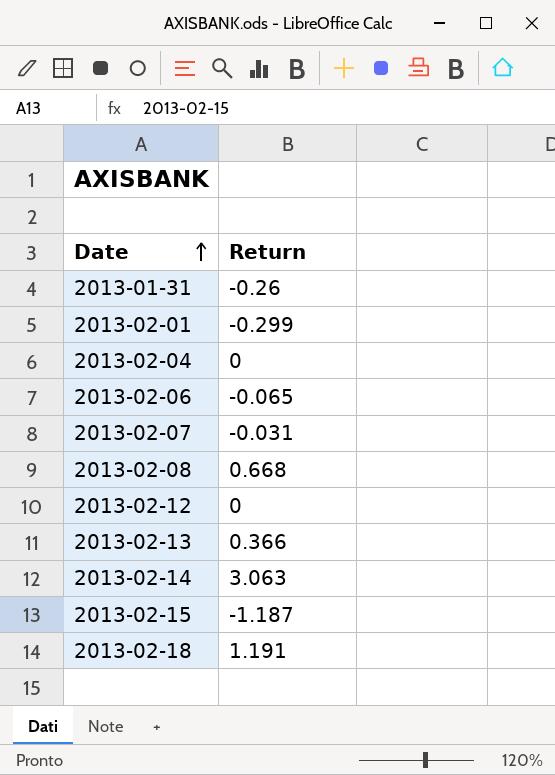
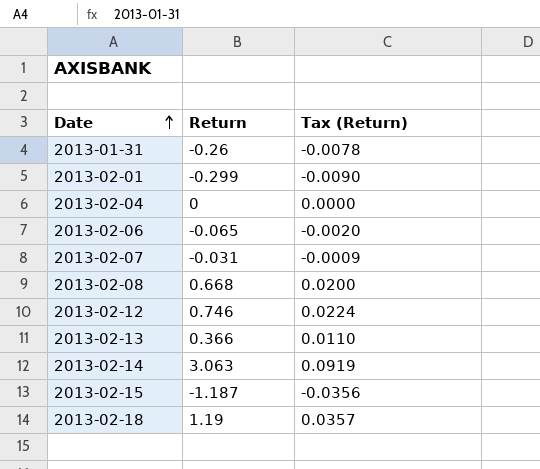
column Tax (Return) | formula: none -> [Return] * 0.03
2013-02-12 | Return: 0 -> 0.746
2013-02-18 | Return: 1.191 -> 1.19

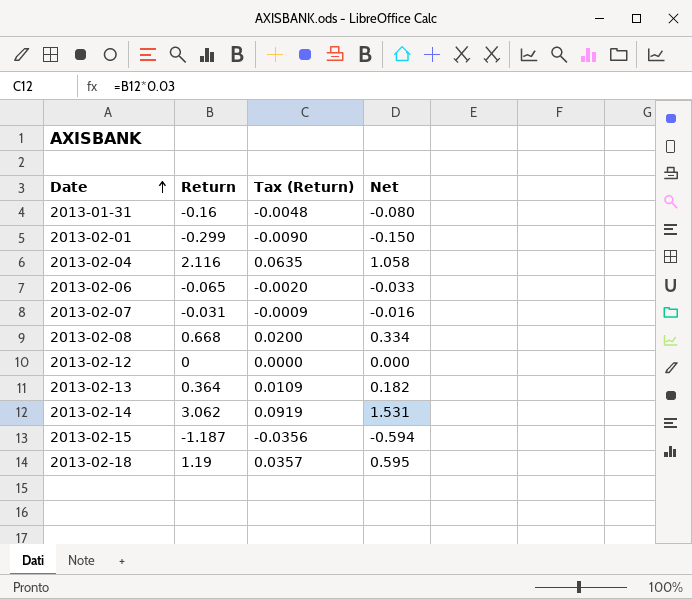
column Net | formula: none -> [Return] * 0.5
2013-01-31 | Return: -0.26 -> -0.16
2013-01-31 | Tax (Return): -0.0078 -> -0.0048
2013-02-04 | Return: 0 -> 2.116
2013-02-04 | Tax (Return): 0.0000 -> 0.0635
2013-02-12 | Return: 0.746 -> 0
2013-02-12 | Tax (Return): 0.0224 -> 0.0000
2013-02-13 | Return: 0.366 -> 0.364
2013-02-13 | Tax (Return): 0.0110 -> 0.0109
2013-02-14 | Return: 3.063 -> 3.062

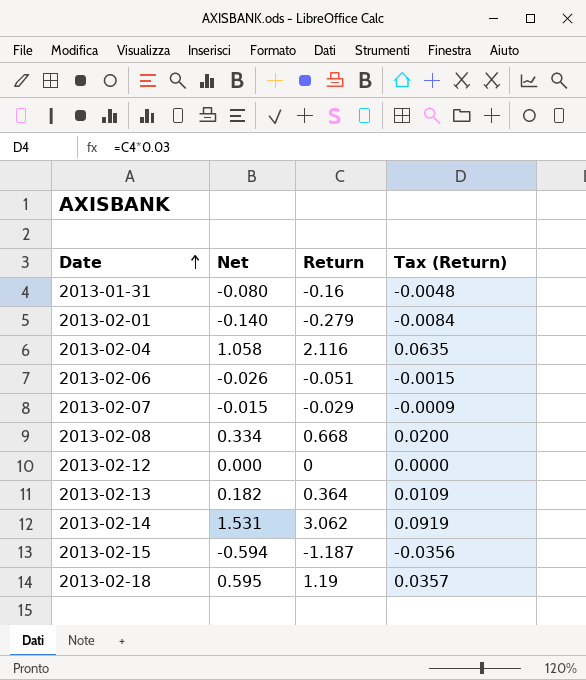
column Net | position: 4 -> 2
2013-02-01 | Net: -0.150 -> -0.140
2013-02-01 | Return: -0.299 -> -0.279
2013-02-01 | Tax (Return): -0.0090 -> -0.0084
2013-02-06 | Net: -0.033 -> -0.026
2013-02-06 | Return: -0.065 -> -0.051
2013-02-06 | Tax (Return): -0.0020 -> -0.0015
2013-02-07 | Net: -0.016 -> -0.015
2013-02-07 | Return: -0.031 -> -0.029

